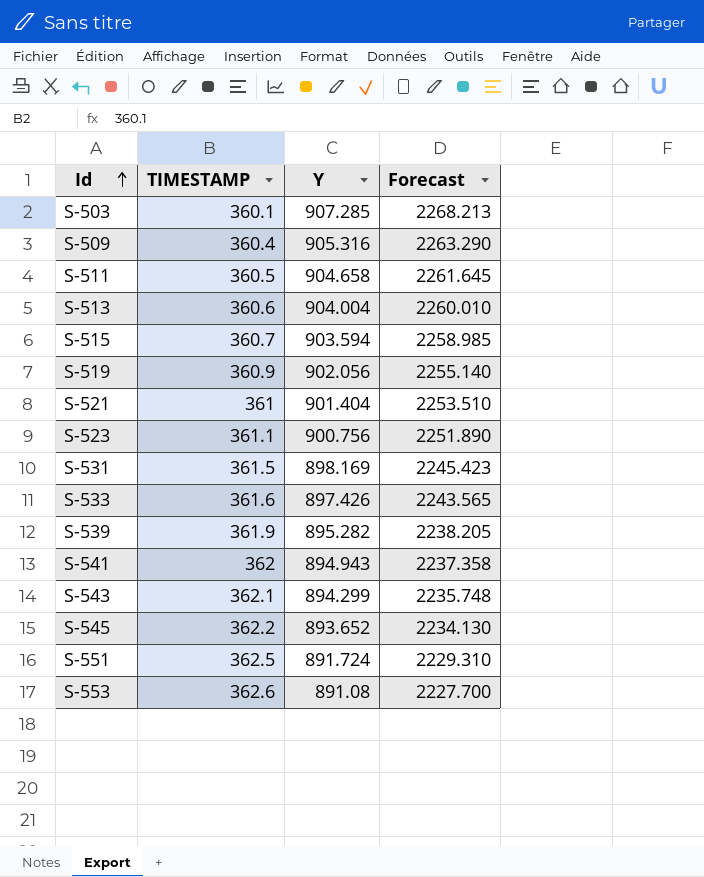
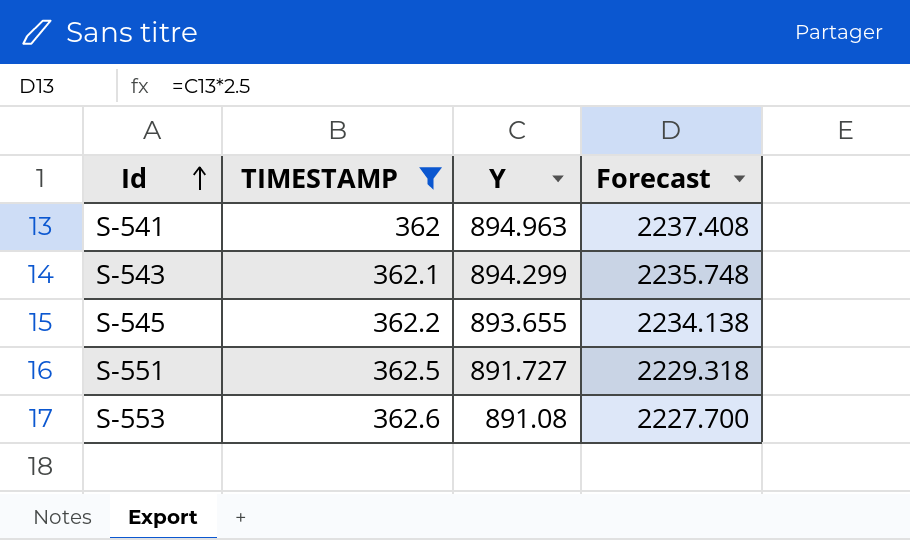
filter: none -> TIMESTAMP >= 362
S-541 | Y: 894.943 -> 894.963
S-541 | Forecast: 2237.358 -> 2237.408
S-545 | Y: 893.652 -> 893.655
S-545 | Forecast: 2234.130 -> 2234.138
S-551 | Y: 891.724 -> 891.727
S-551 | Forecast: 2229.310 -> 2229.318

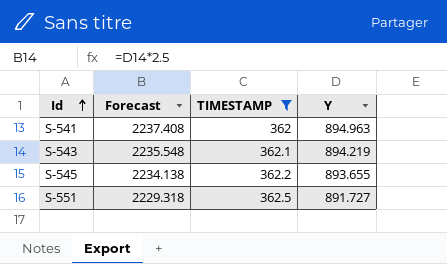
column Forecast | position: 4 -> 2
row S-553: 362.6 | 891.08 | 2227.700 -> none
S-543 | Forecast: 2235.748 -> 2235.548
S-543 | Y: 894.299 -> 894.219

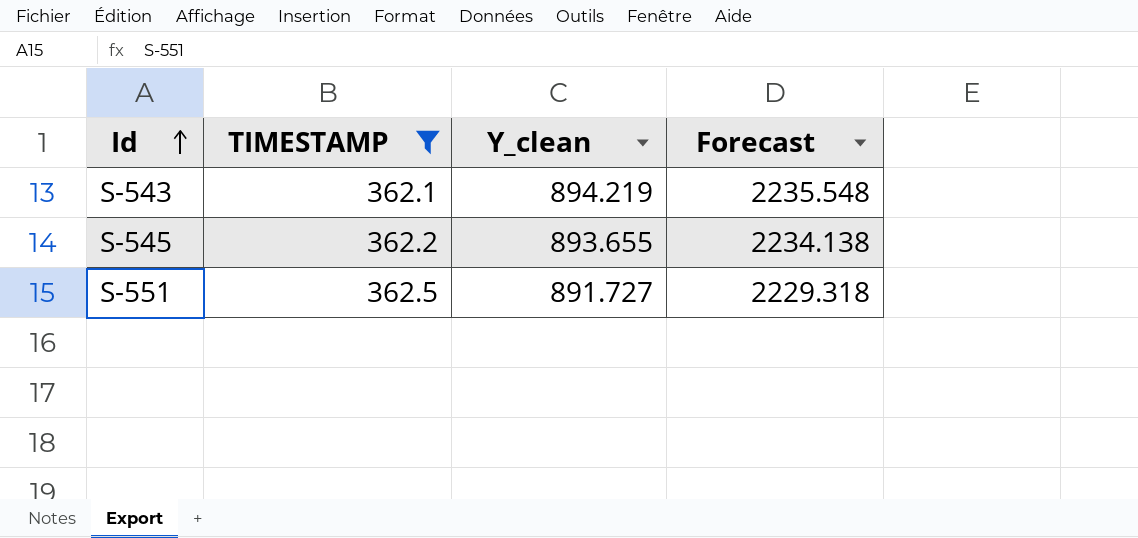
column name: Y -> Y_clean
column Forecast | position: 2 -> 4
row S-541: 2237.408 | 362 | 894.963 -> none

